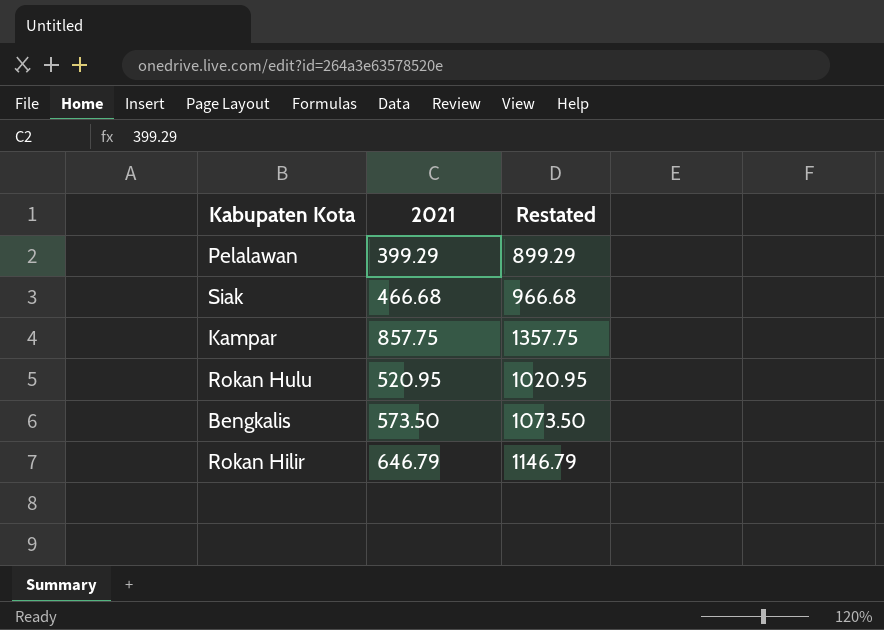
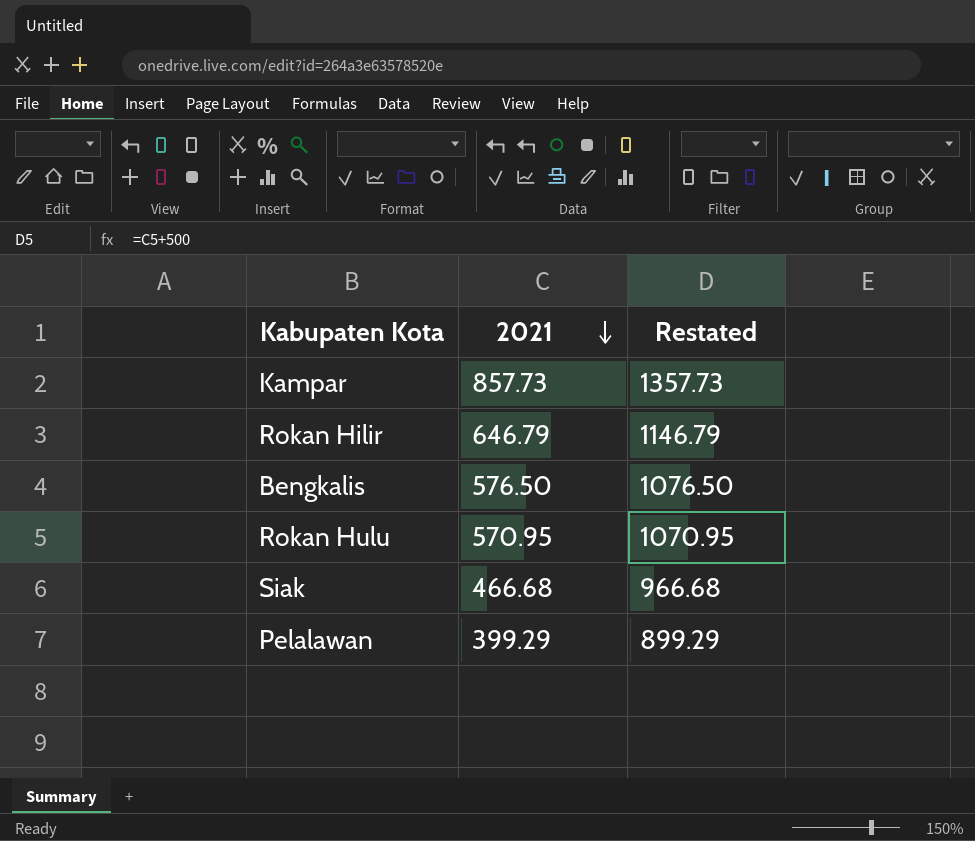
row order: none -> 2021 descending
Kampar | 2021: 857.75 -> 857.73
Kampar | Restated: 1357.75 -> 1357.73
Bengkalis | 2021: 573.50 -> 576.50
Bengkalis | Restated: 1073.50 -> 1076.50
Rokan Hulu | 2021: 520.95 -> 570.95
Rokan Hulu | Restated: 1020.95 -> 1070.95

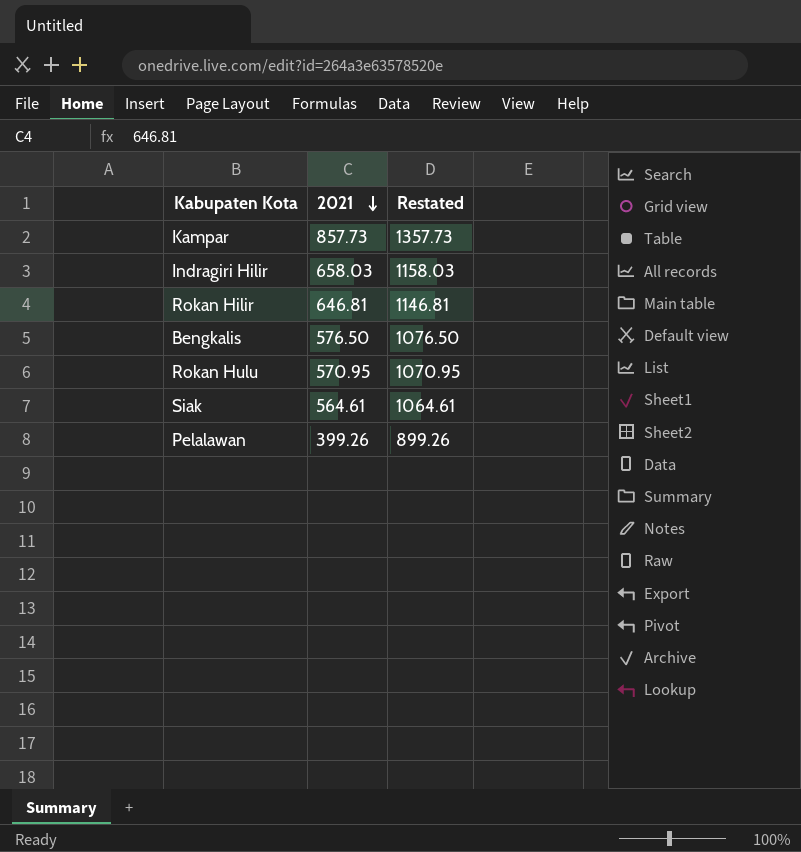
row Indragiri Hilir: none -> 658.03 | 1158.03
Rokan Hilir | 2021: 646.79 -> 646.81
Rokan Hilir | Restated: 1146.79 -> 1146.81
Siak | 2021: 466.68 -> 564.61
Siak | Restated: 966.68 -> 1064.61
Pelalawan | 2021: 399.29 -> 399.26
Pelalawan | Restated: 899.29 -> 899.26

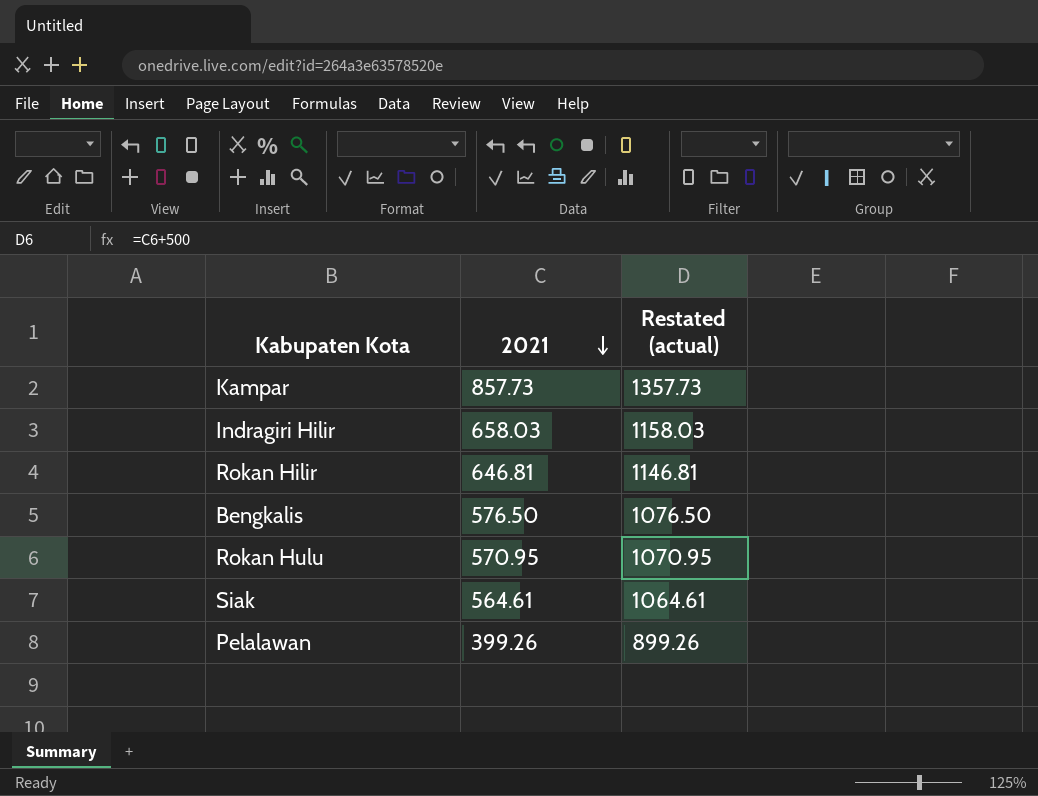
column name: Restated -> Restated (actual)

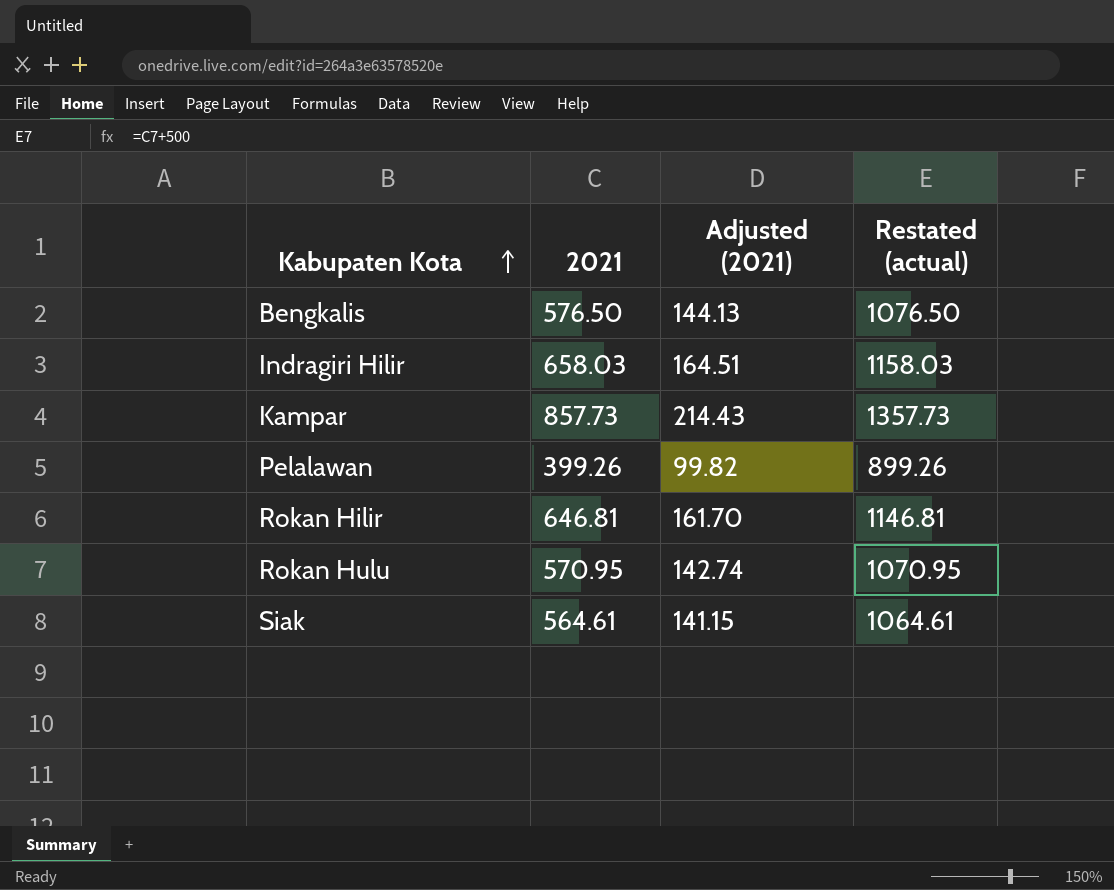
row order: 2021 descending -> Kabupaten Kota ascending
column Adjusted (2021) | formula: none -> [2021] * 0.25

